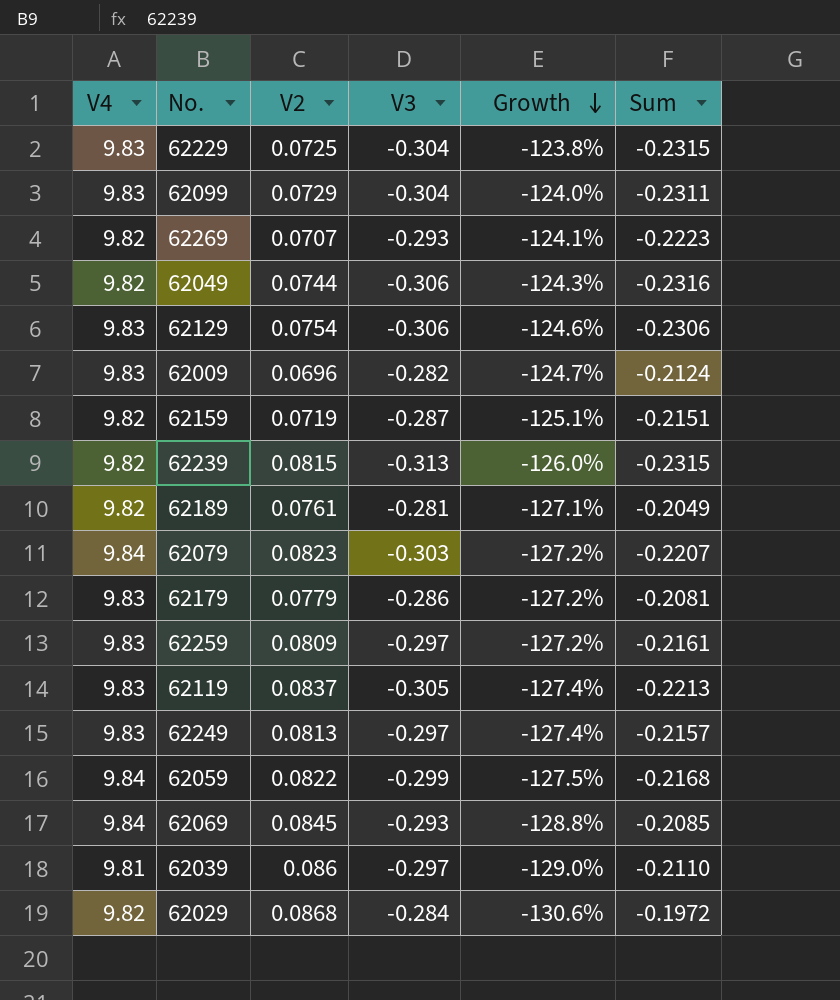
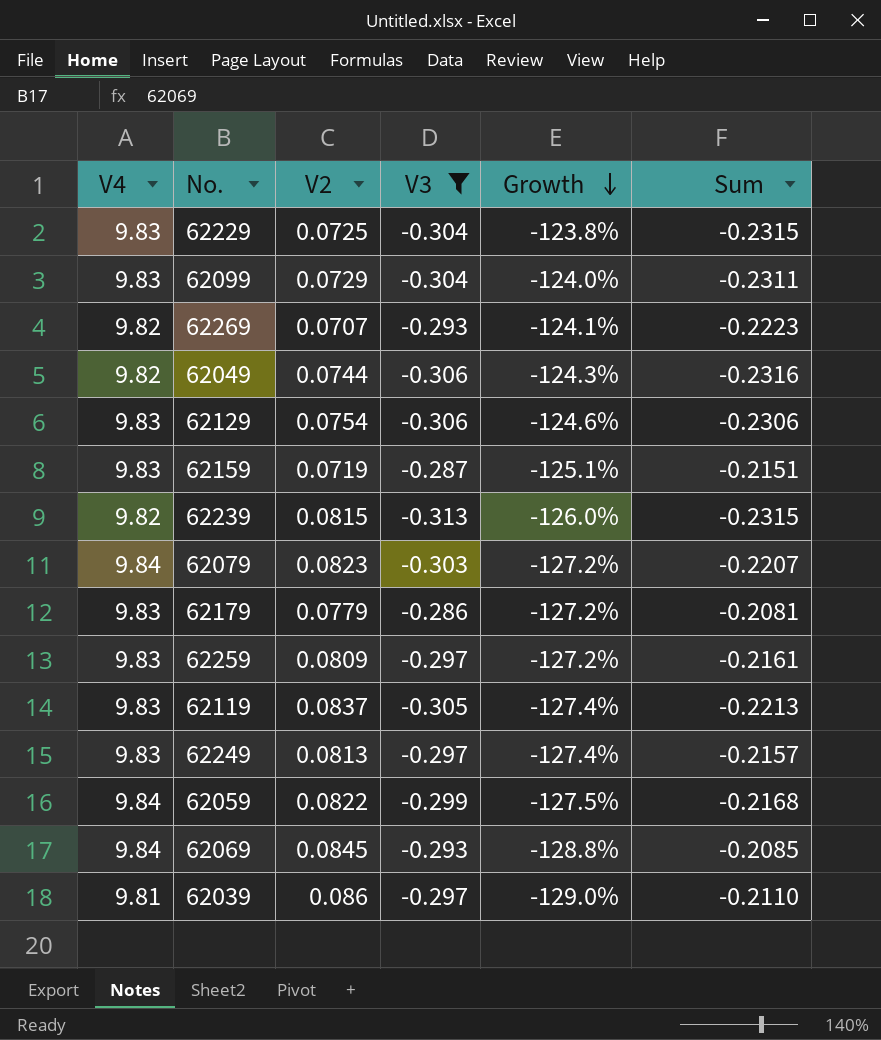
filter: none -> V3 <= -0.286
62159 | V4: 9.82 -> 9.83

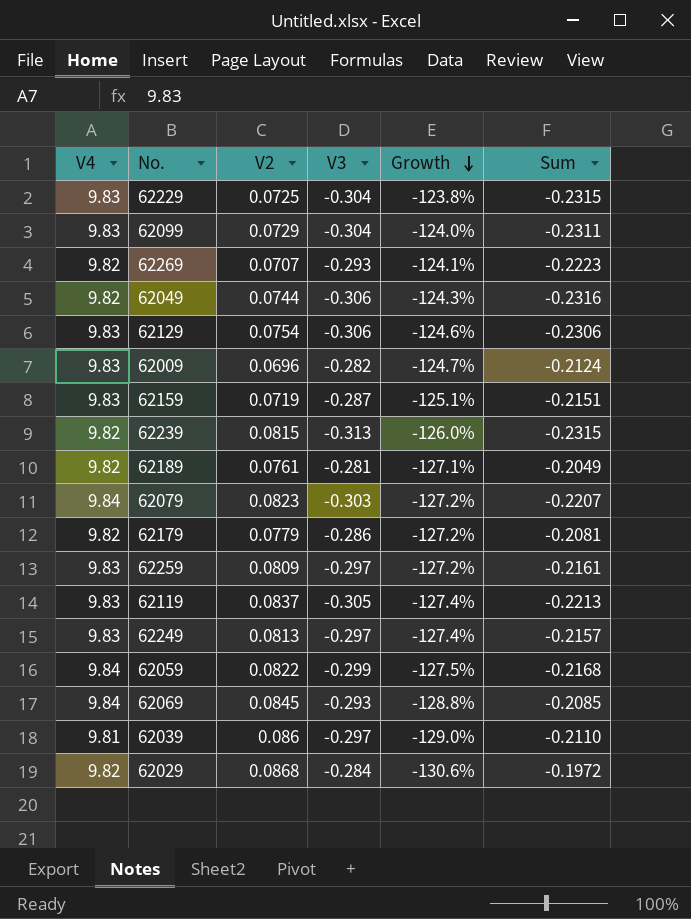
filter: V3 <= -0.286 -> none
62179 | V4: 9.83 -> 9.82

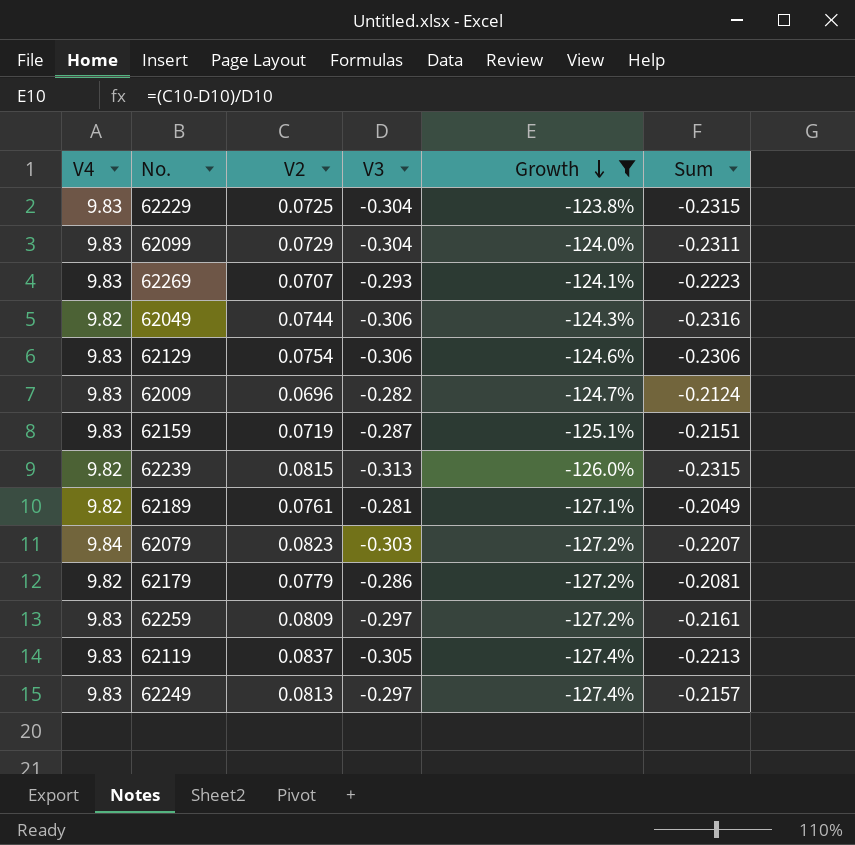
filter: none -> Growth >= -127.4%
62269 | V4: 9.82 -> 9.83

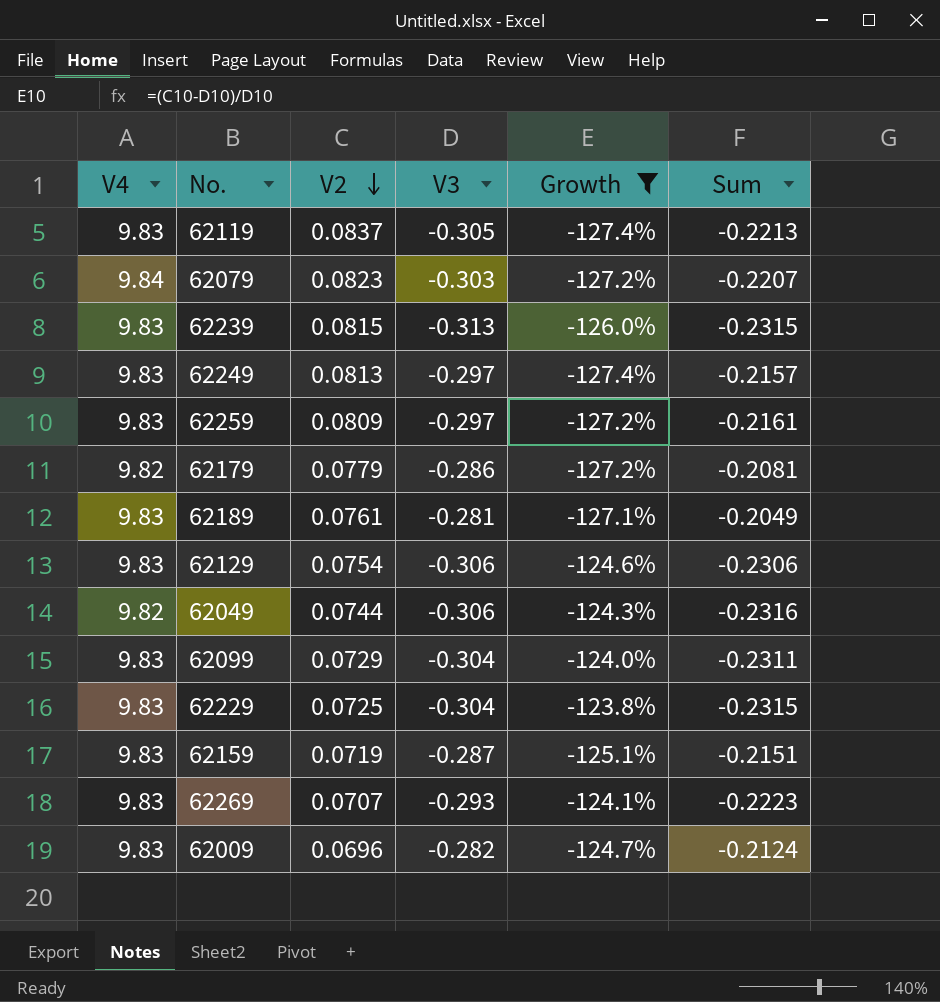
row order: Growth descending -> V2 descending
62239 | V4: 9.82 -> 9.83
62189 | V4: 9.82 -> 9.83

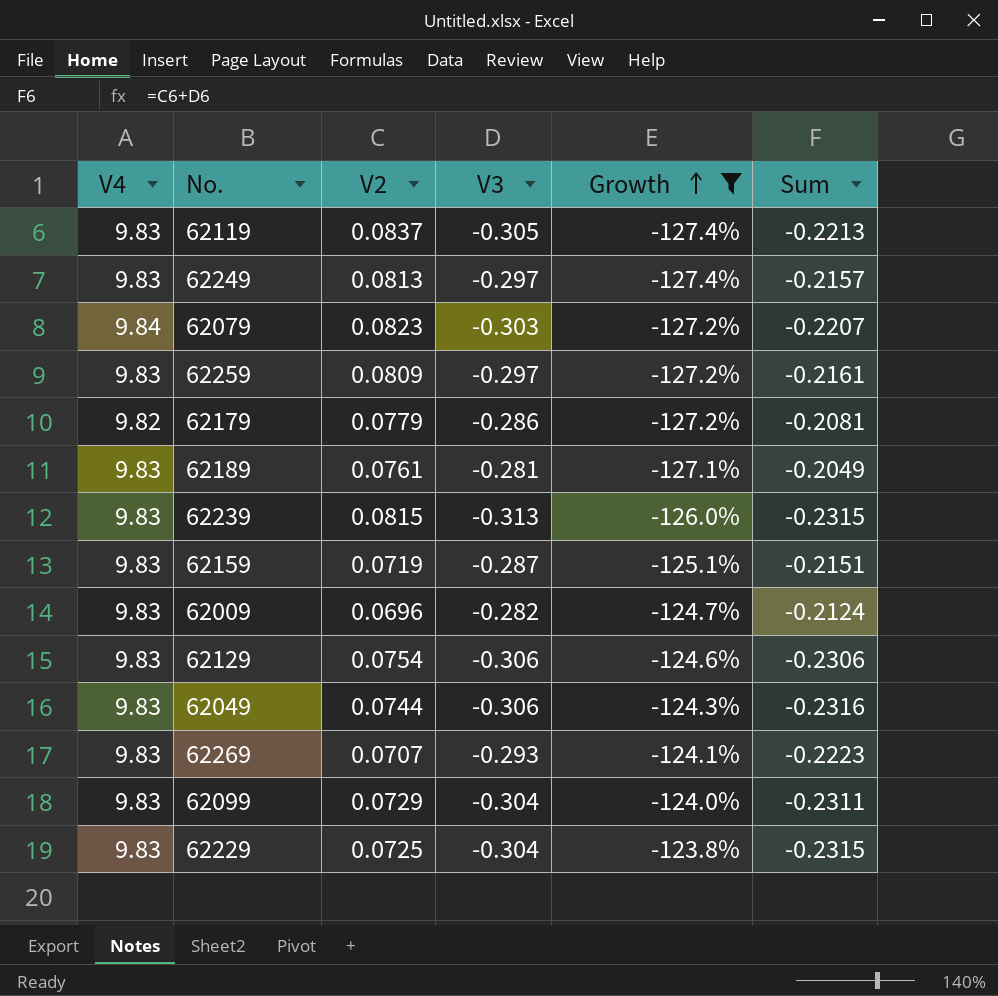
row order: V2 descending -> Growth ascending
62049 | V4: 9.82 -> 9.83

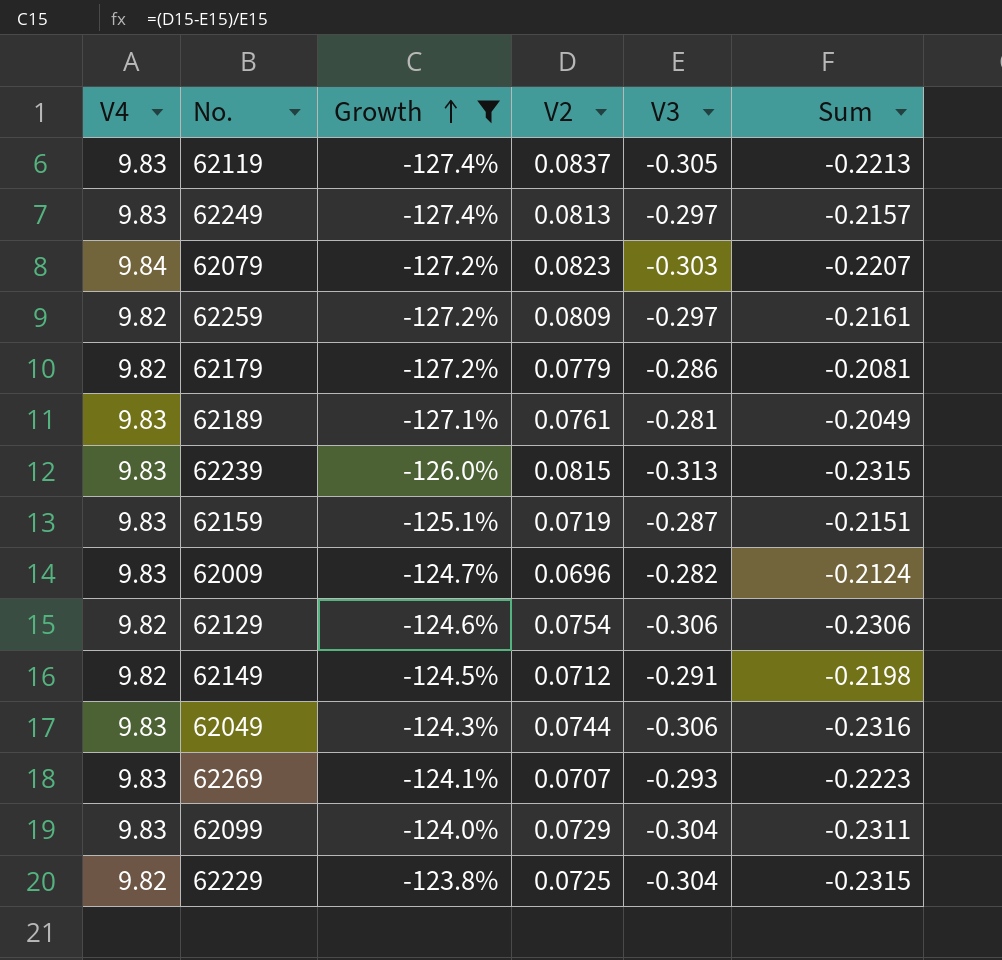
column Growth | position: 5 -> 3
62259 | V4: 9.83 -> 9.82
62129 | V4: 9.83 -> 9.82
row 62149: none -> 9.82 | -124.5% | 0.0712 | -0.291 | -0.2198
62229 | V4: 9.83 -> 9.82

